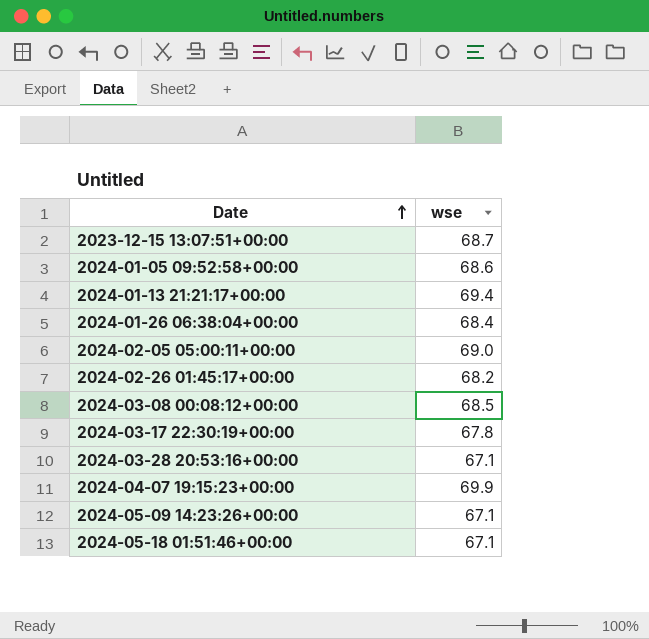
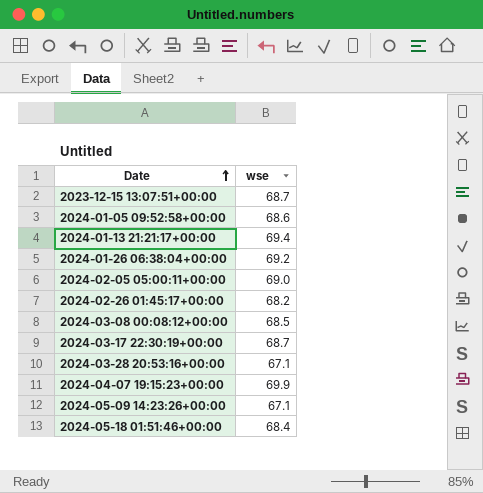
2024-01-26 06:38:04+00:00 | wse: 68.4 -> 69.2
2024-03-17 22:30:19+00:00 | wse: 67.8 -> 68.7
2024-05-18 01:51:46+00:00 | wse: 67.1 -> 68.4

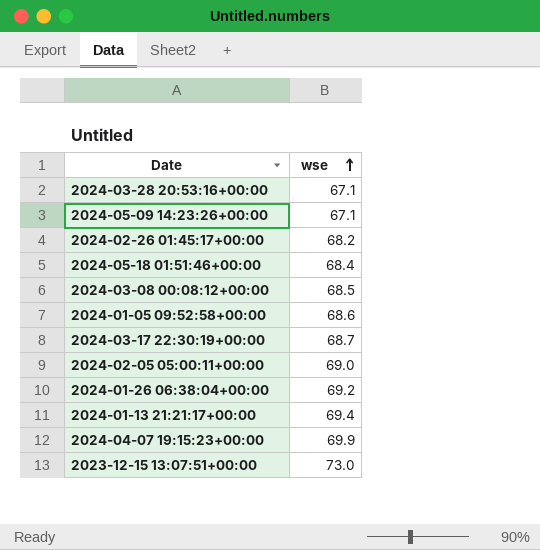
row order: Date ascending -> wse ascending
2023-12-15 13:07:51+00:00 | wse: 68.7 -> 73.0

